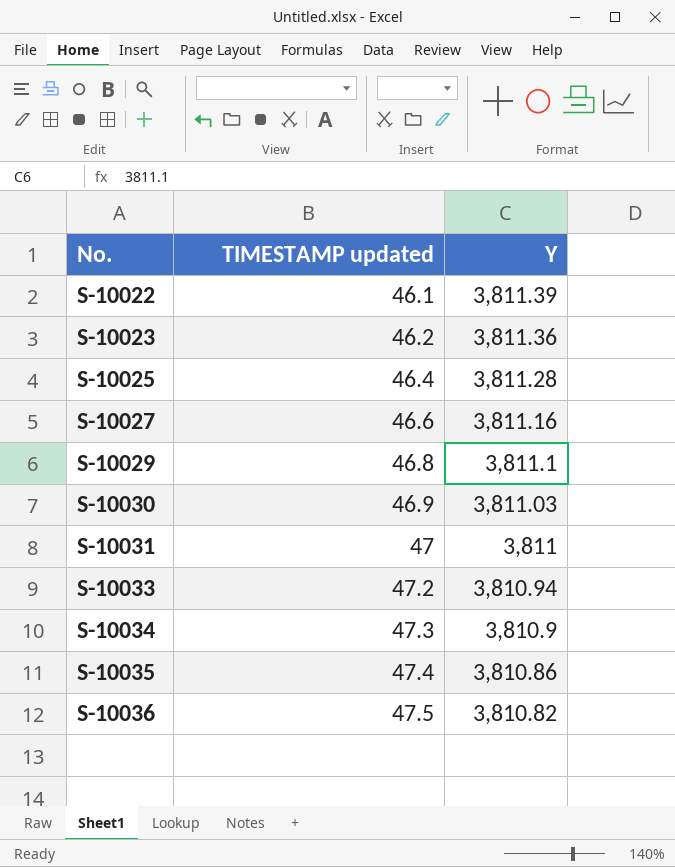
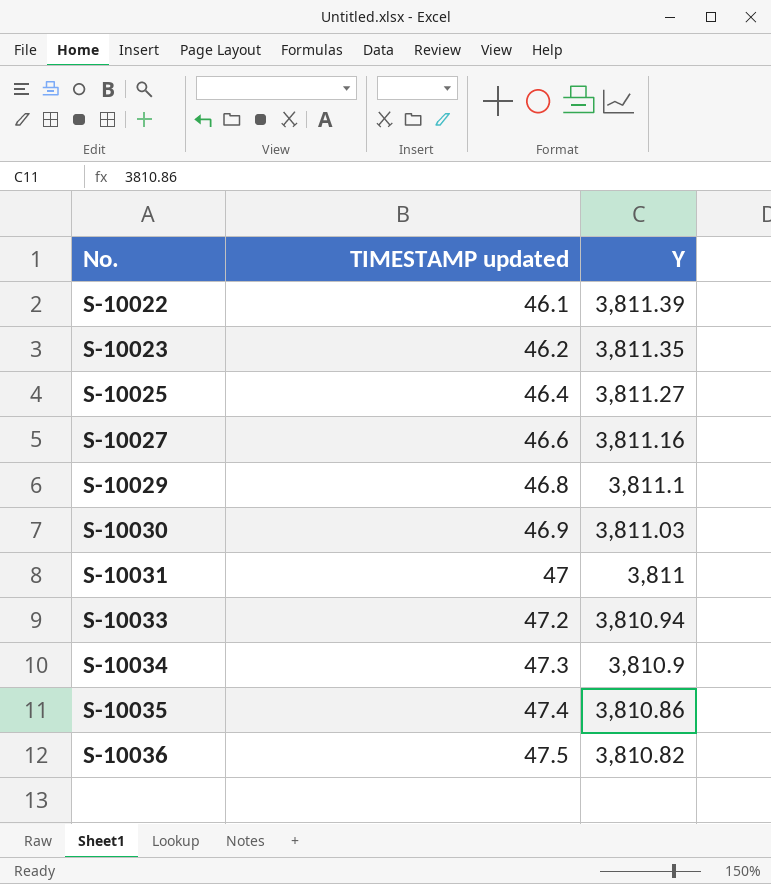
S-10023 | Y: 3,811.36 -> 3,811.35
S-10025 | Y: 3,811.28 -> 3,811.27

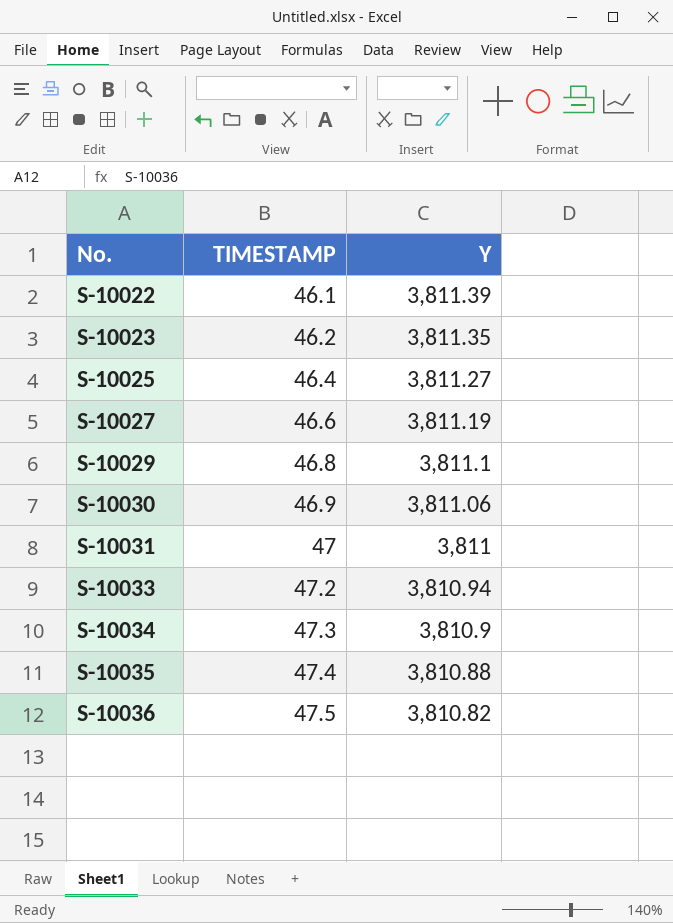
column name: TIMESTAMP updated -> TIMESTAMP
S-10027 | Y: 3,811.16 -> 3,811.19
S-10030 | Y: 3,811.03 -> 3,811.06
S-10035 | Y: 3,810.86 -> 3,810.88

